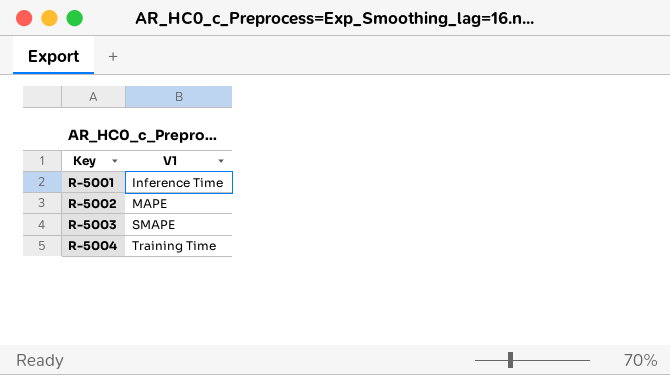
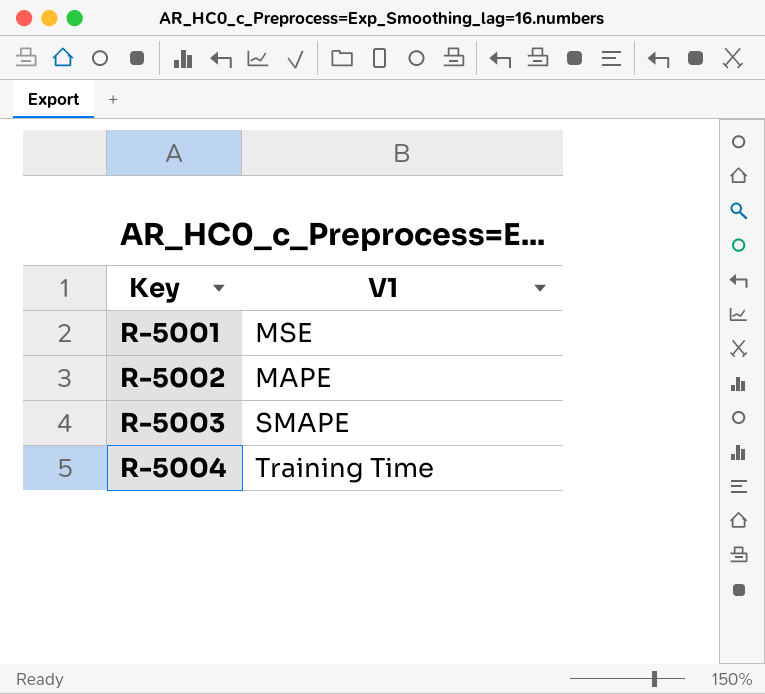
R-5001 | V1: Inference Time -> MSE

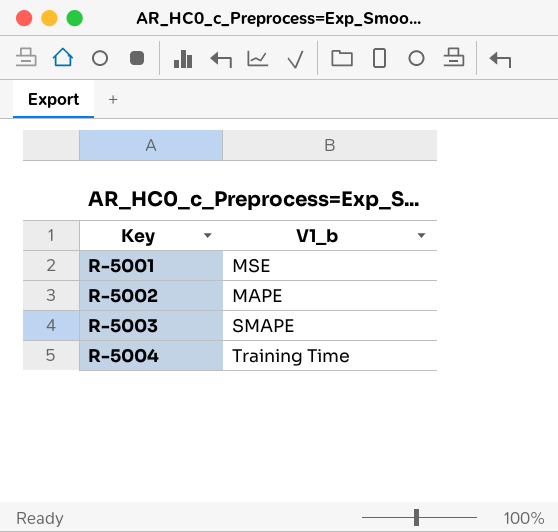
column name: V1 -> V1_b

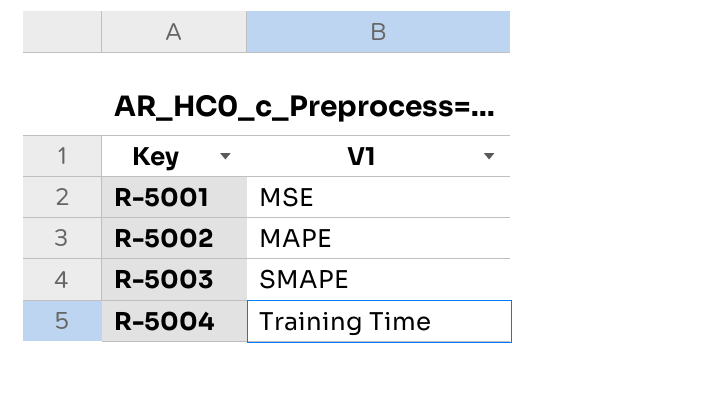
column name: V1_b -> V1

